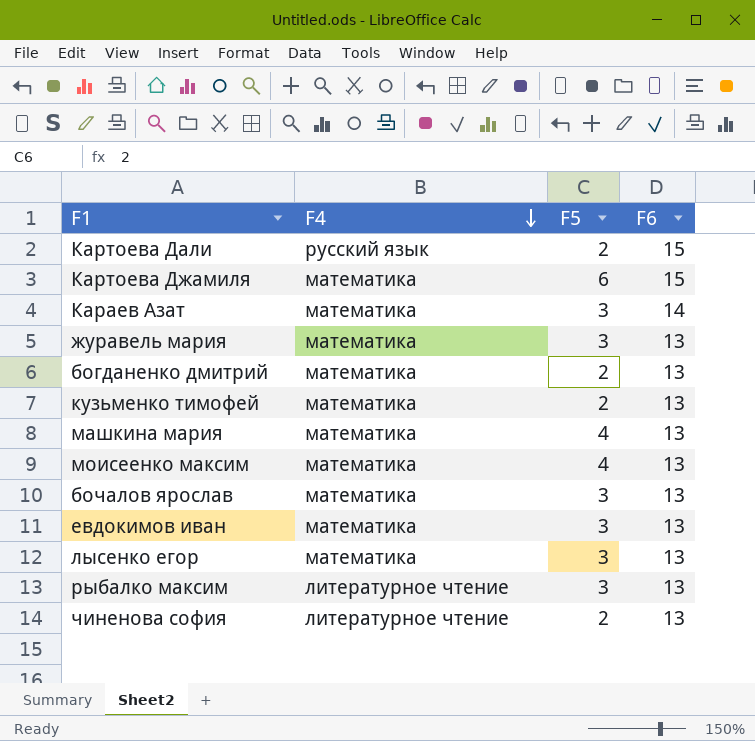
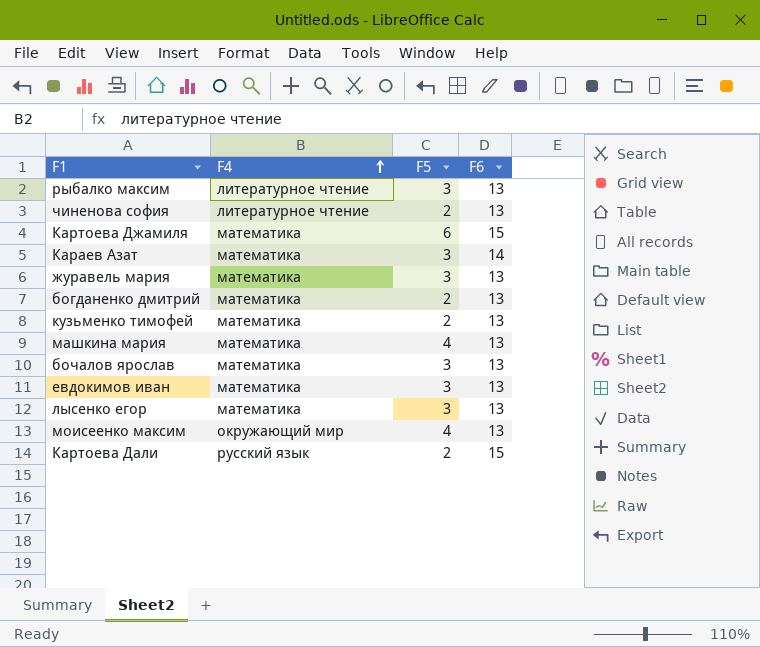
row order: F4 descending -> F4 ascending
моисеенко максим | F4: математика -> окружающий мир

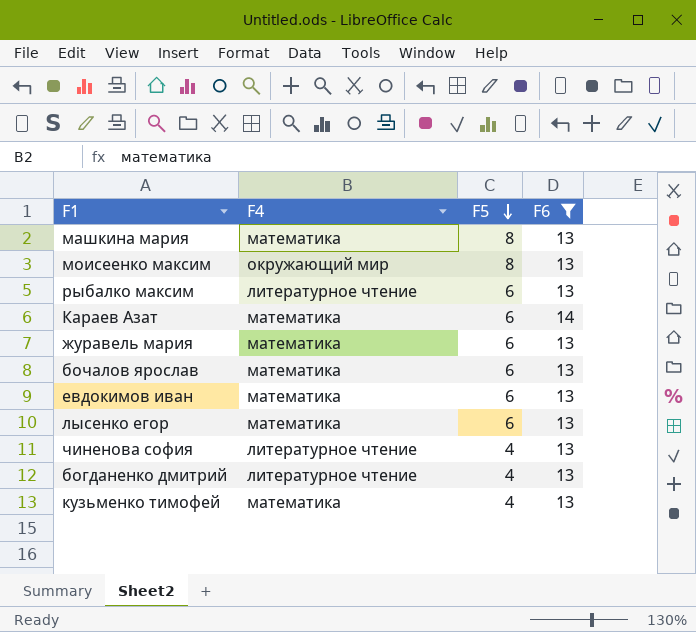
filter: none -> F6 != 15
row order: F4 ascending -> F5 descending
машкина мария | F5: 4 -> 8
моисеенко максим | F5: 4 -> 8
рыбалко максим | F5: 3 -> 6
Караев Азат | F5: 3 -> 6
журавель мария | F5: 3 -> 6
бочалов ярослав | F5: 3 -> 6
евдокимов иван | F5: 3 -> 6
лысенко егор | F5: 3 -> 6
чиненова софия | F5: 2 -> 4
богданенко дмитрий | F4: математика -> литературное чтение
богданенко дмитрий | F5: 2 -> 4
кузьменко тимофей | F5: 2 -> 4

